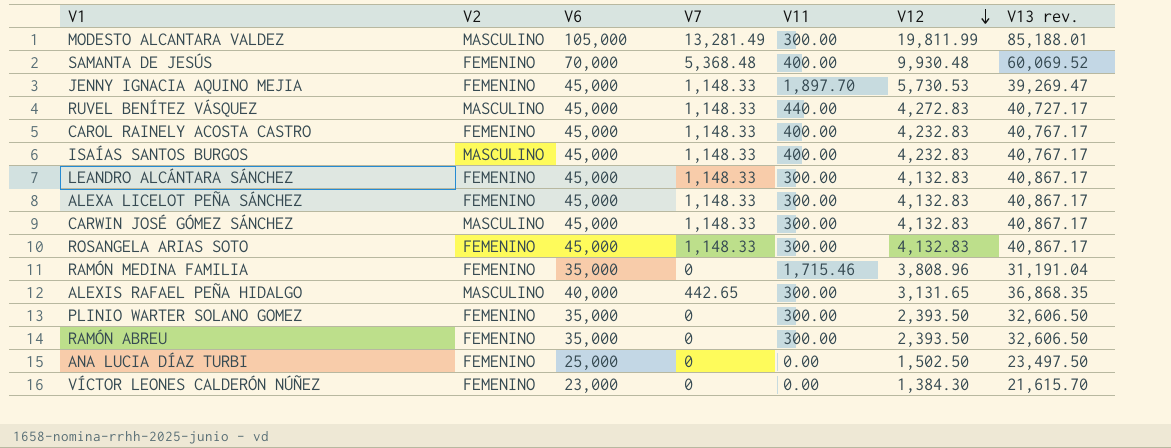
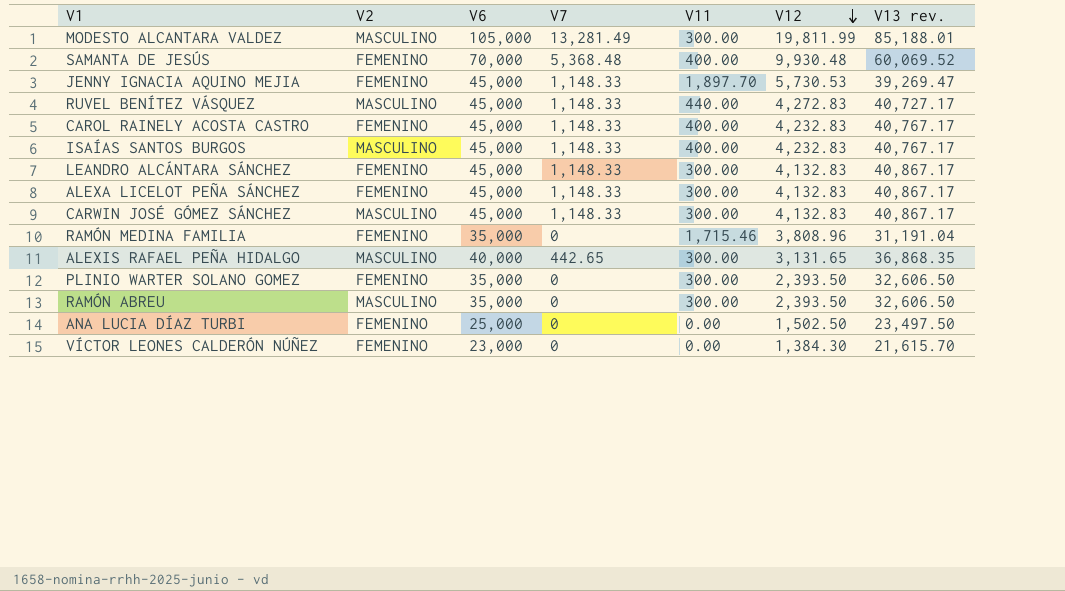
row ROSANGELA ARIAS SOTO: FEMENINO | 45,000 | 1,148.33 | 300.00 | 4,132.83 | 40,867.17 -> none
RAMÓN ABREU | V2: FEMENINO -> MASCULINO

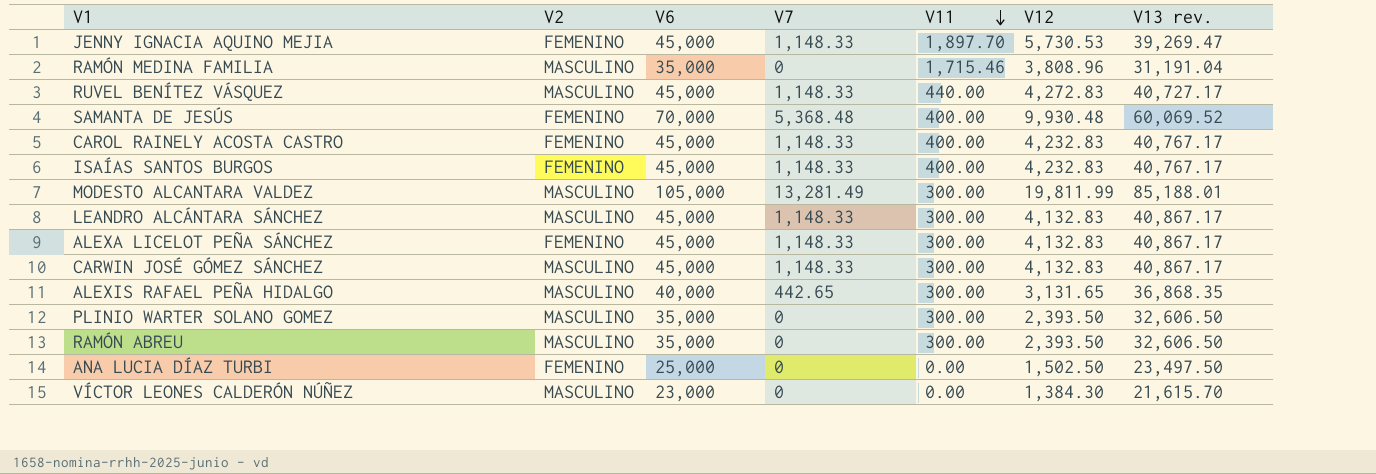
row order: V12 descending -> V11 descending
RAMÓN MEDINA FAMILIA | V2: FEMENINO -> MASCULINO
ISAÍAS SANTOS BURGOS | V2: MASCULINO -> FEMENINO
LEANDRO ALCÁNTARA SÁNCHEZ | V2: FEMENINO -> MASCULINO
PLINIO WARTER SOLANO GOMEZ | V2: FEMENINO -> MASCULINO
VÍCTOR LEONES CALDERÓN NÚÑEZ | V2: FEMENINO -> MASCULINO

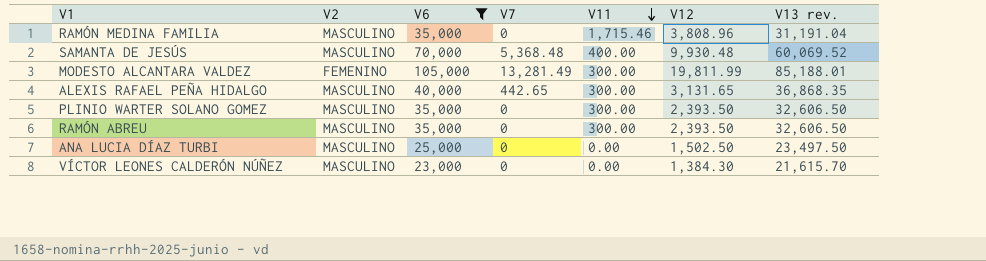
filter: none -> V6 != 45,000
SAMANTA DE JESÚS | V2: FEMENINO -> MASCULINO
MODESTO ALCANTARA VALDEZ | V2: MASCULINO -> FEMENINO
ANA LUCIA DÍAZ TURBI | V2: FEMENINO -> MASCULINO

